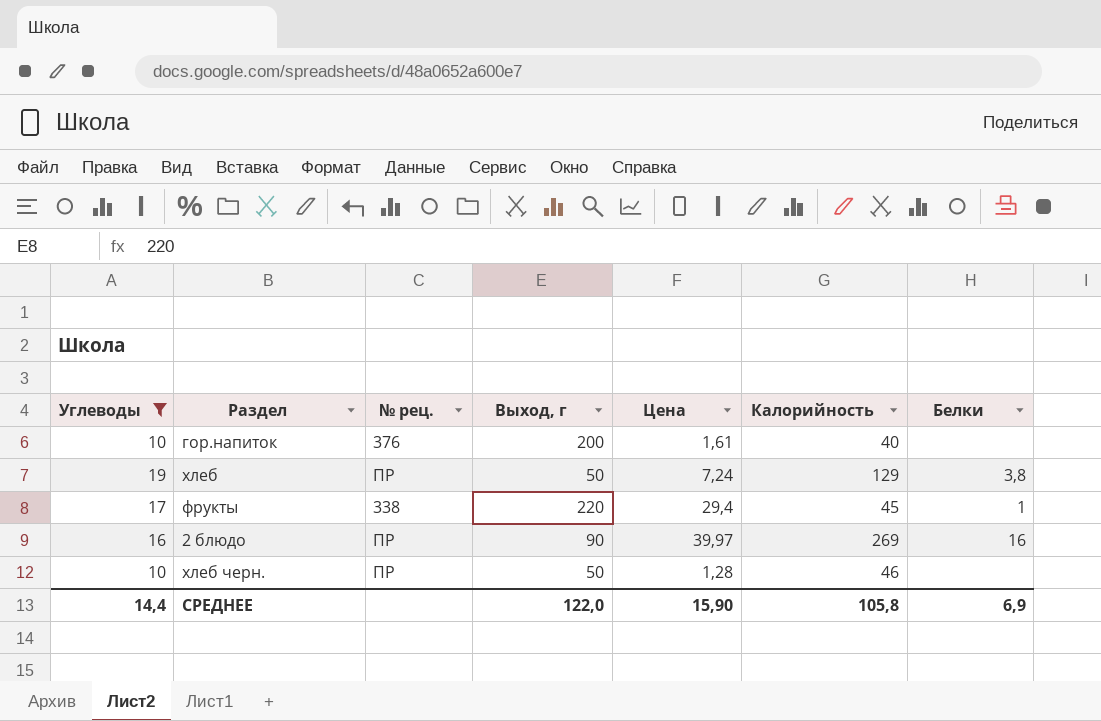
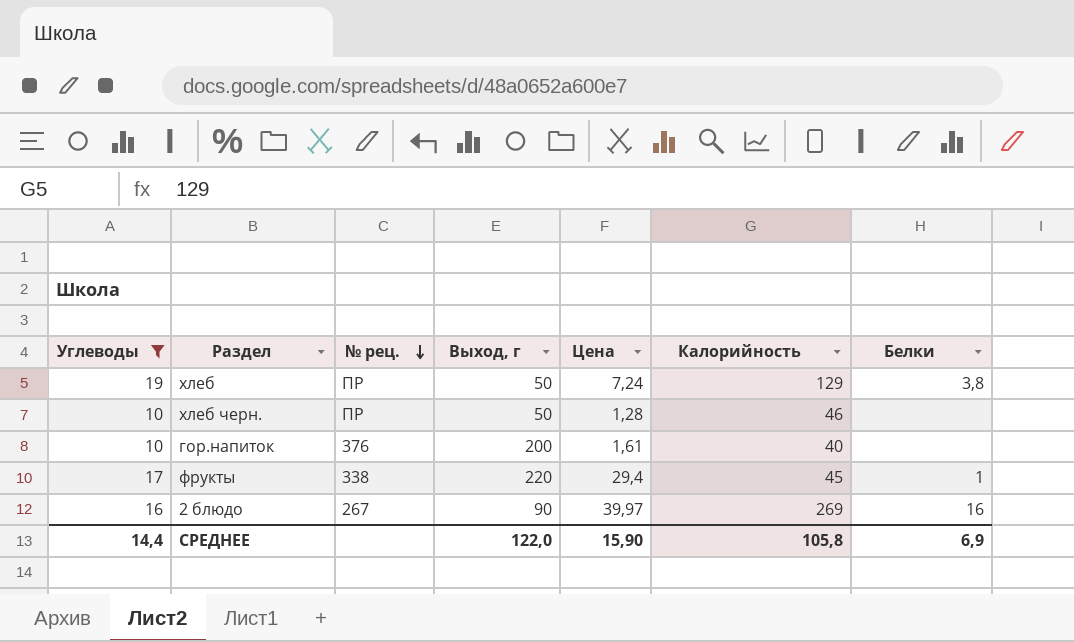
row order: none -> № рец. descending
2 блюдо | № рец.: ПР -> 267

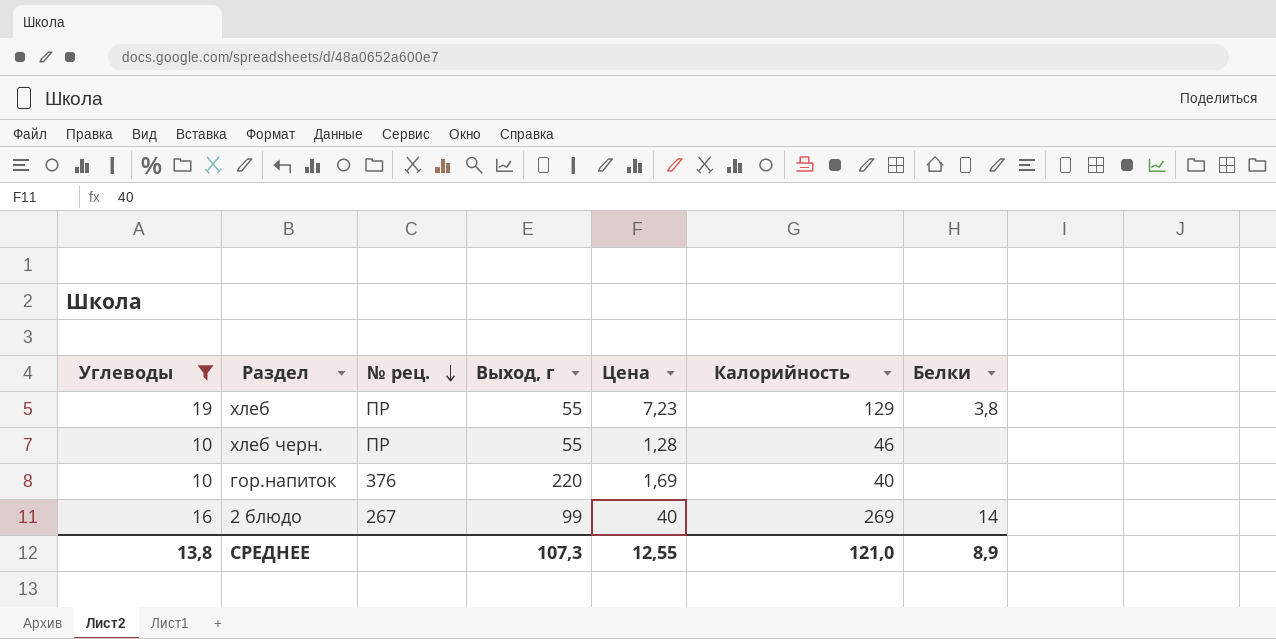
row фрукты: 17 | 338 | 220 | 29,4 | 45 | 1 -> none
хлеб | Выход, г: 50 -> 55
хлеб | Цена: 7,24 -> 7,23
хлеб черн. | Выход, г: 50 -> 55
гор.напиток | Выход, г: 200 -> 220
гор.напиток | Цена: 1,61 -> 1,69
2 блюдо | Выход, г: 90 -> 99
2 блюдо | Цена: 39,97 -> 40
2 блюдо | Белки: 16 -> 14
СРЕДНЕЕ | Углеводы: 14,4 -> 13,8
СРЕДНЕЕ | Выход, г: 122,0 -> 107,3
СРЕДНЕЕ | Цена: 15,90 -> 12,55
СРЕДНЕЕ | Калорийность: 105,8 -> 121,0
СРЕДНЕЕ | Белки: 6,9 -> 8,9

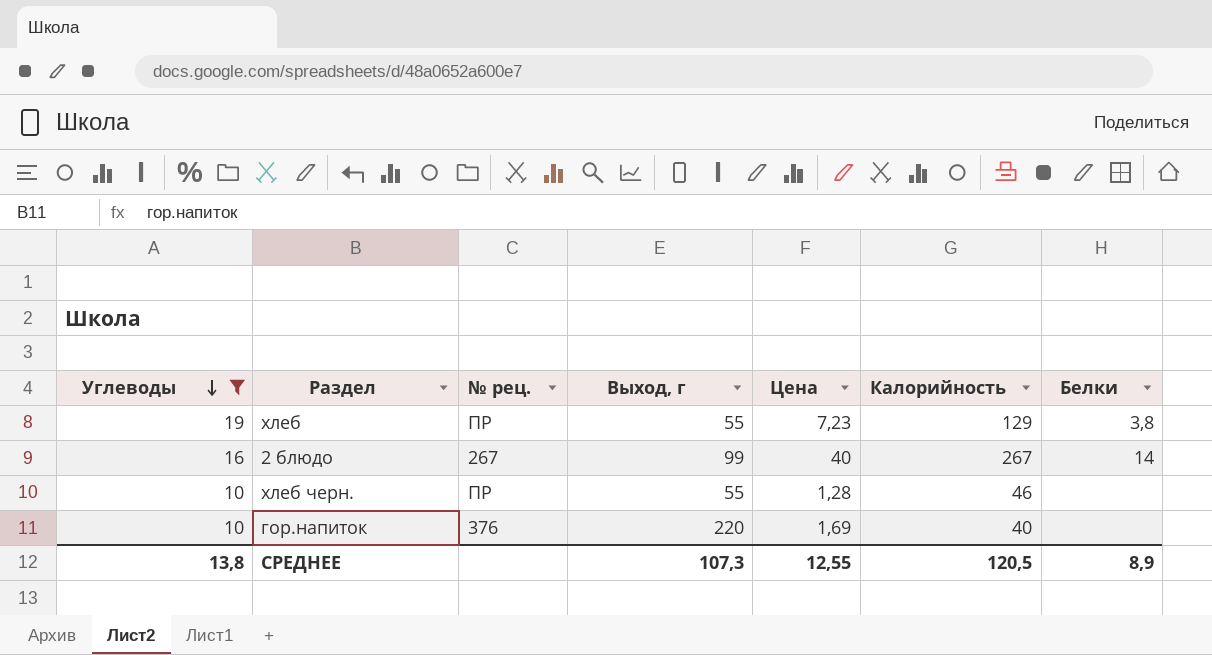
row order: № рец. descending -> Углеводы descending
2 блюдо | Калорийность: 269 -> 267
СРЕДНЕЕ | Калорийность: 121,0 -> 120,5

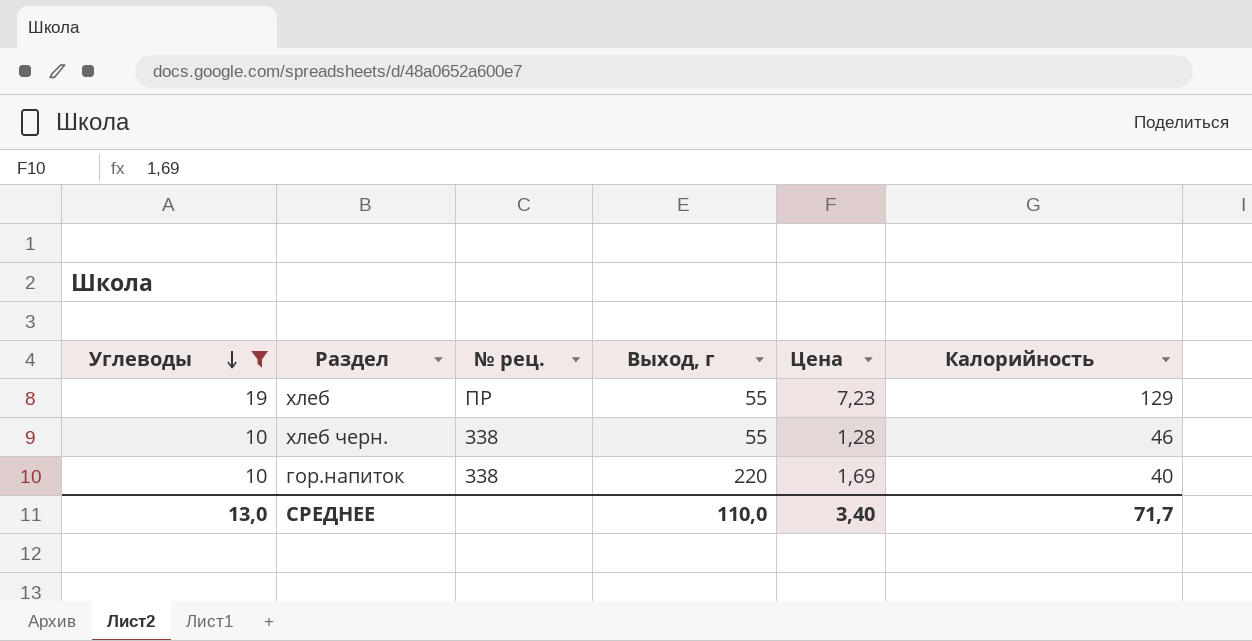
column Белки | position: 7 -> none
row 2 блюдо: 16 | 267 | 99 | 40 | 267 | 14 -> none
хлеб черн. | № рец.: ПР -> 338
гор.напиток | № рец.: 376 -> 338
СРЕДНЕЕ | Углеводы: 13,8 -> 13,0
СРЕДНЕЕ | Выход, г: 107,3 -> 110,0
СРЕДНЕЕ | Цена: 12,55 -> 3,40
СРЕДНЕЕ | Калорийность: 120,5 -> 71,7

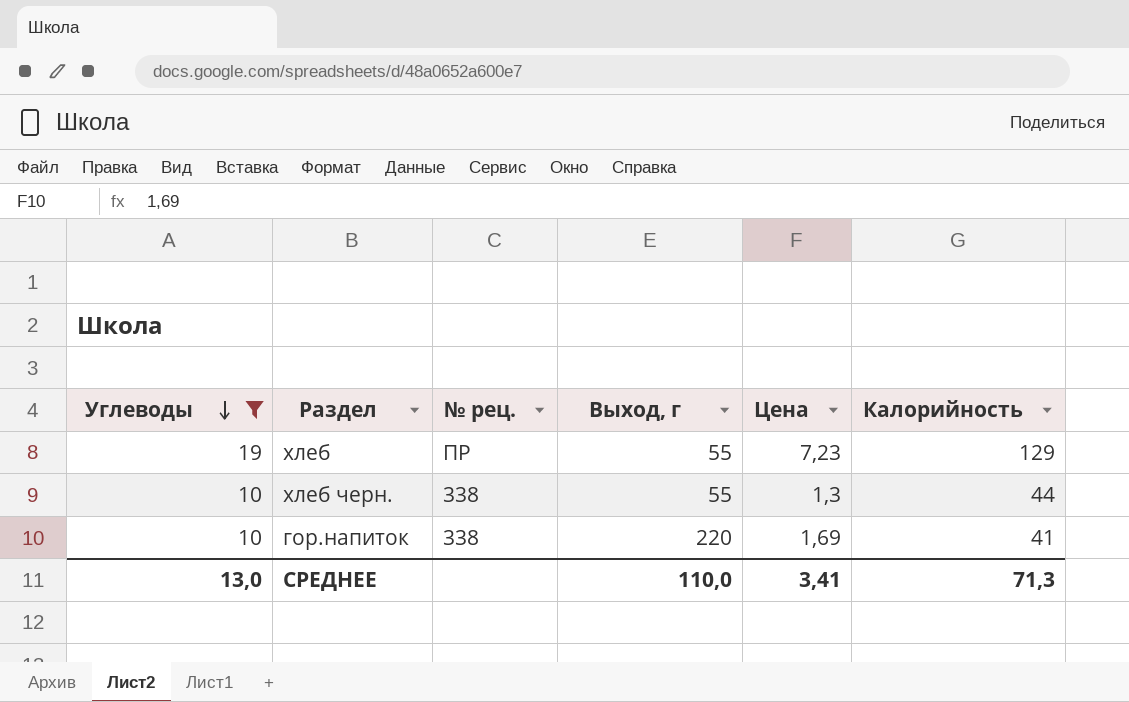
хлеб черн. | Цена: 1,28 -> 1,3
хлеб черн. | Калорийность: 46 -> 44
гор.напиток | Калорийность: 40 -> 41
СРЕДНЕЕ | Цена: 3,40 -> 3,41
СРЕДНЕЕ | Калорийность: 71,7 -> 71,3

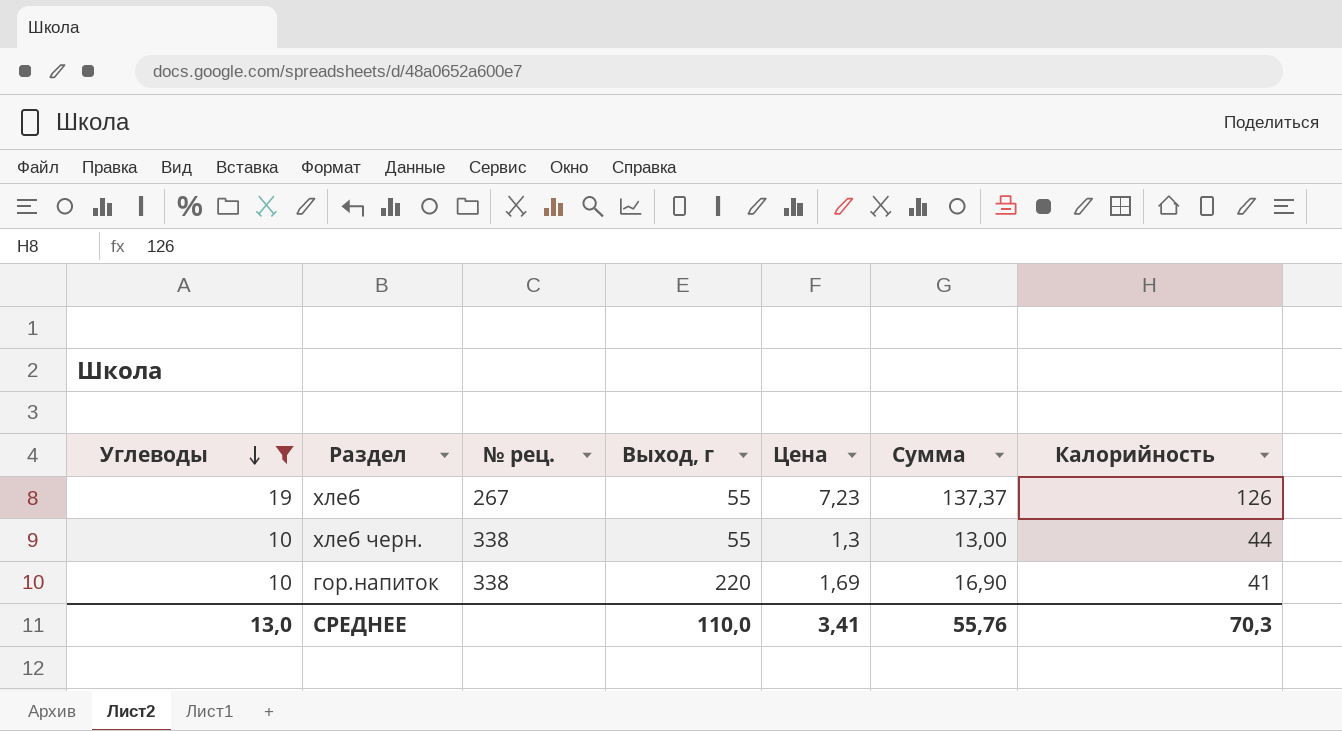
column Сумма | formula: none -> [Углеводы] * [Цена]
хлеб | № рец.: ПР -> 267
хлеб | Калорийность: 129 -> 126
СРЕДНЕЕ | Калорийность: 71,3 -> 70,3

